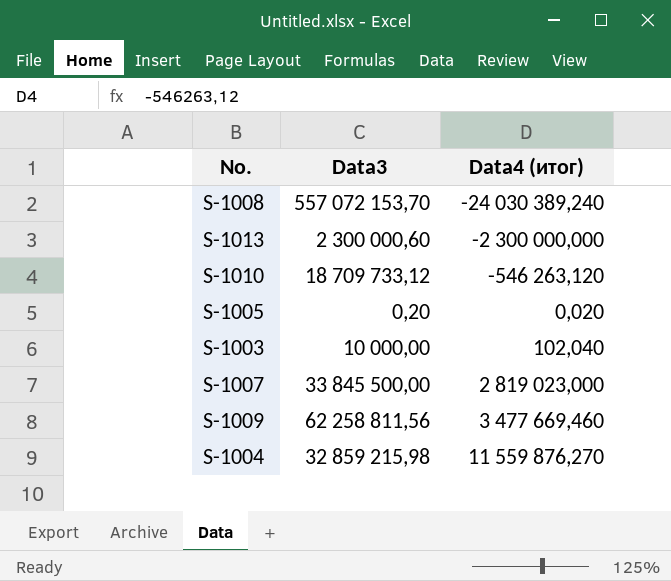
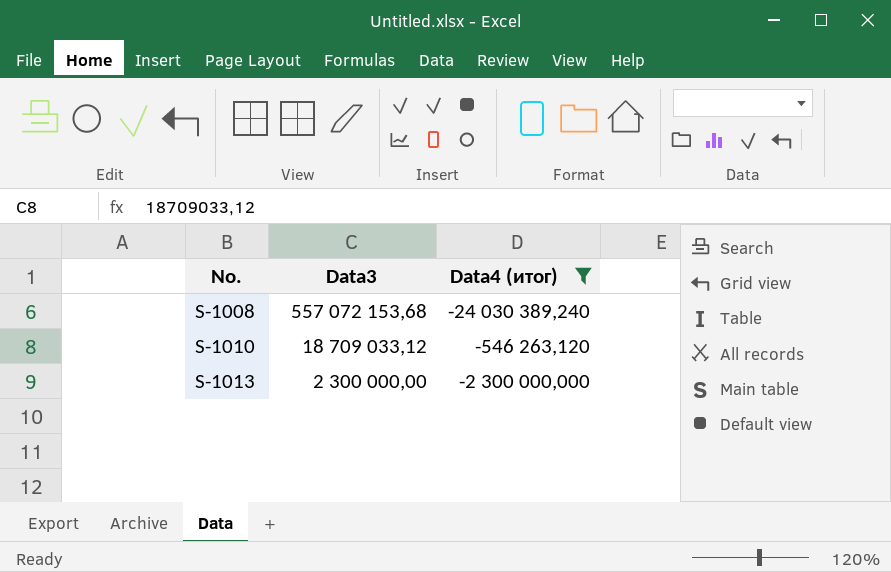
filter: none -> Data4 (итог) <= -546 263,120
row order: Data4 (итог) ascending -> No. ascending
S-1008 | Data3: 557 072 153,70 -> 557 072 153,68
S-1010 | Data3: 18 709 733,12 -> 18 709 033,12
S-1013 | Data3: 2 300 000,60 -> 2 300 000,00

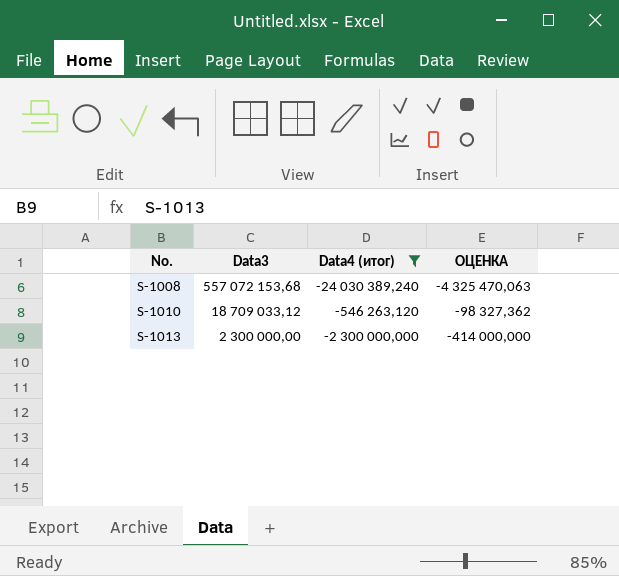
column ОЦЕНКА | formula: none -> [Data4 (итог)] * 0,18

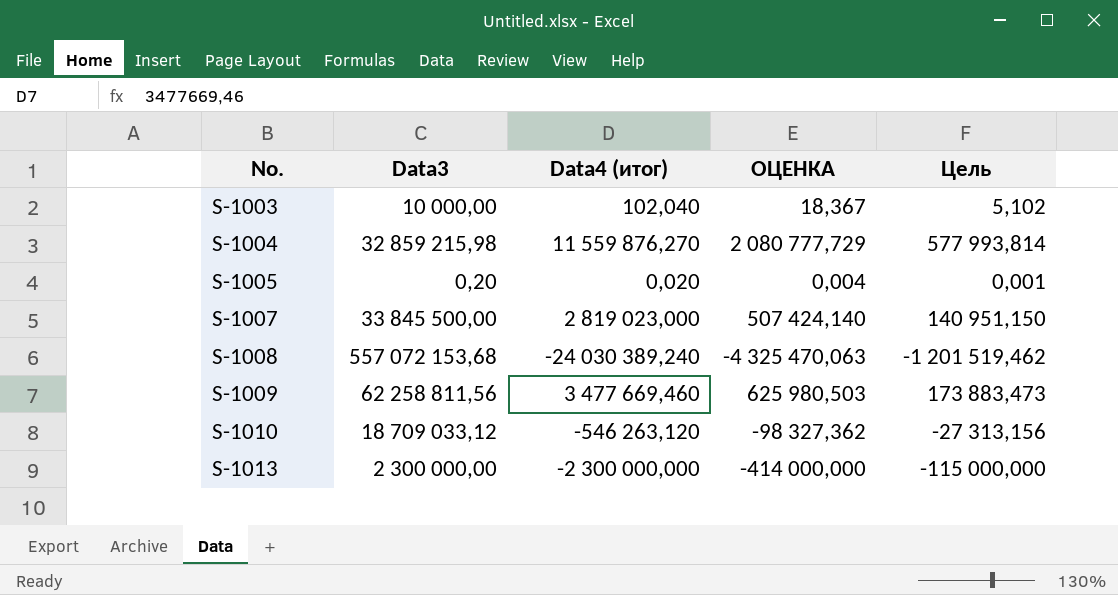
filter: Data4 (итог) <= -546 263,120 -> none
column Цель | formula: none -> [Data4 (итог)] * 0,05

